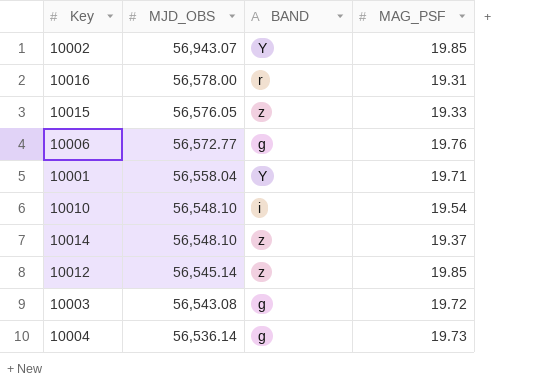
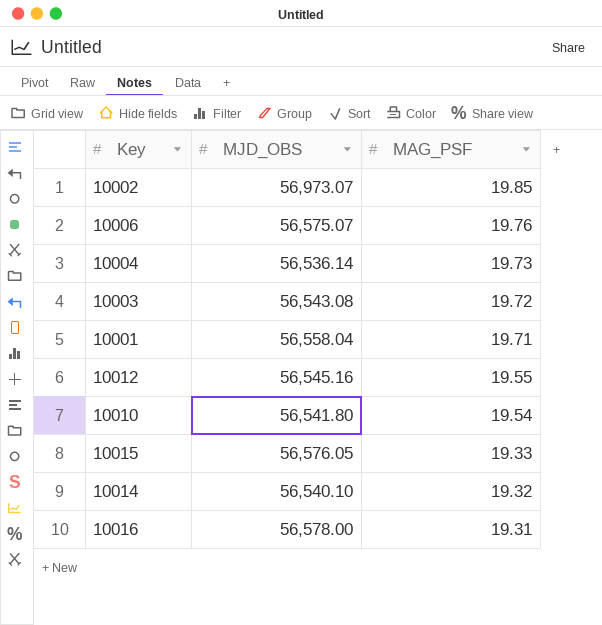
row order: MJD_OBS descending -> MAG_PSF descending
column BAND | position: 3 -> none
10002 | MJD_OBS: 56,943.07 -> 56,973.07
10006 | MJD_OBS: 56,572.77 -> 56,575.07
10012 | MJD_OBS: 56,545.14 -> 56,545.16
10012 | MAG_PSF: 19.85 -> 19.55
10010 | MJD_OBS: 56,548.10 -> 56,541.80
10014 | MJD_OBS: 56,548.10 -> 56,540.10
10014 | MAG_PSF: 19.37 -> 19.32

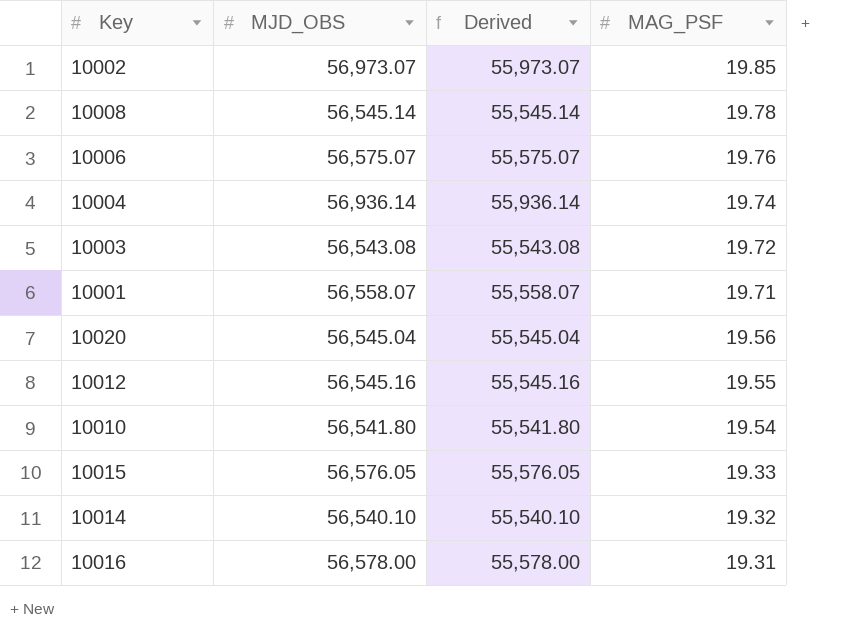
column Derived | formula: none -> [MJD_OBS] - 1000
row 10008: none -> 56,545.14 | 55,545.14 | 19.78
10004 | MJD_OBS: 56,536.14 -> 56,936.14
10004 | MAG_PSF: 19.73 -> 19.74
10001 | MJD_OBS: 56,558.04 -> 56,558.07
row 10020: none -> 56,545.04 | 55,545.04 | 19.56

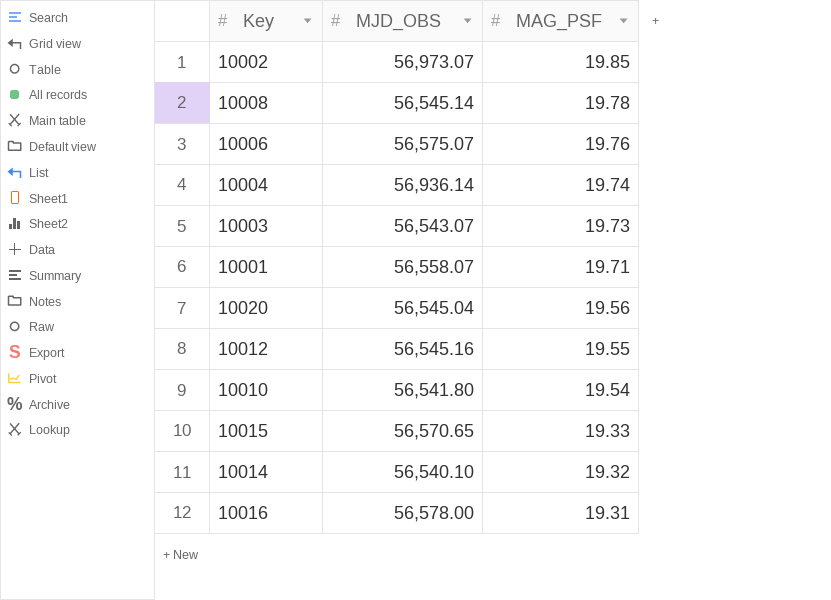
column Derived | formula: [MJD_OBS] - 1000 -> none
10003 | MJD_OBS: 56,543.08 -> 56,543.07
10003 | MAG_PSF: 19.72 -> 19.73
10015 | MJD_OBS: 56,576.05 -> 56,570.65

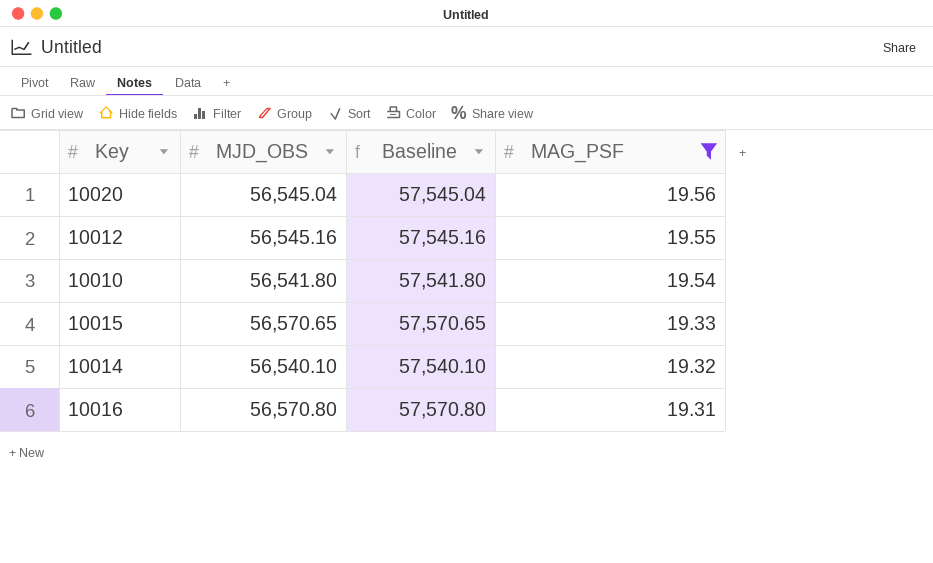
filter: none -> MAG_PSF <= 19.56
column Baseline | formula: none -> [MJD_OBS] + 1000
10016 | MJD_OBS: 56,578.00 -> 56,570.80

